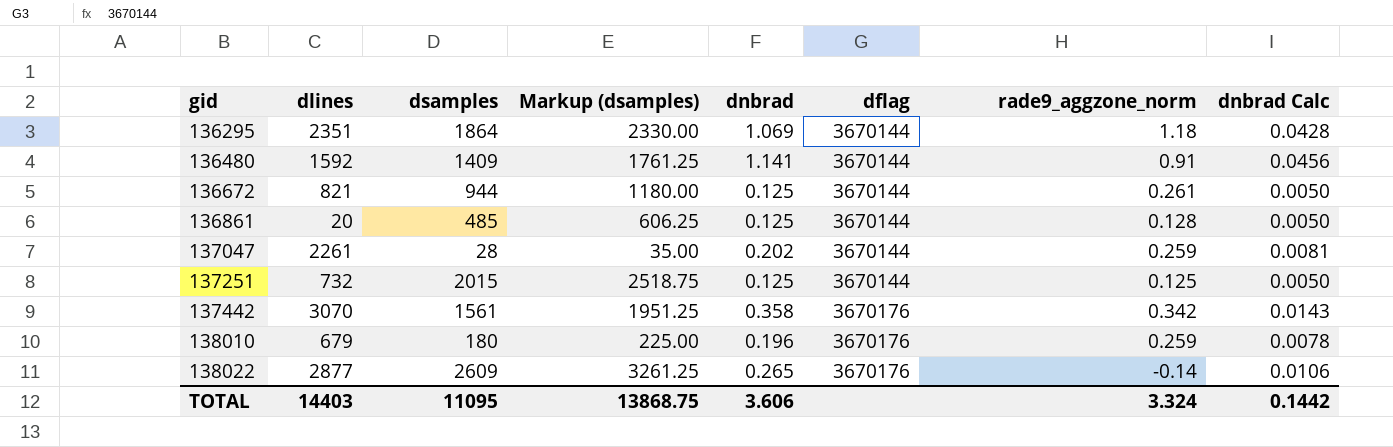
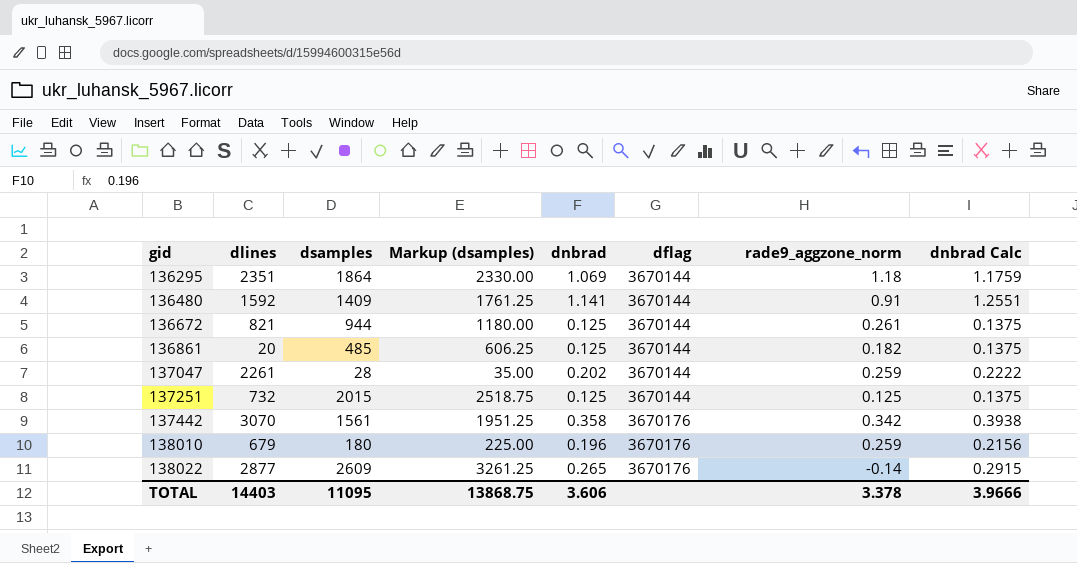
column dnbrad Calc | formula: [dnbrad] * 0.04 -> [dnbrad] * 1.1
136861 | rade9_aggzone_norm: 0.128 -> 0.182
TOTAL | rade9_aggzone_norm: 3.324 -> 3.378
TOTAL | dnbrad Calc: 0.1442 -> 3.9666

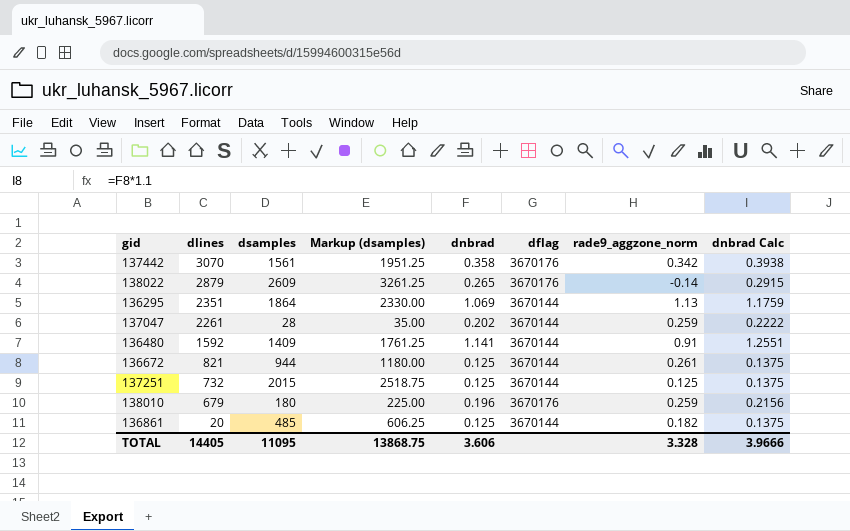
row order: gid ascending -> dlines descending
138022 | dlines: 2877 -> 2879
136295 | rade9_aggzone_norm: 1.18 -> 1.13
TOTAL | dlines: 14403 -> 14405
TOTAL | rade9_aggzone_norm: 3.378 -> 3.328

